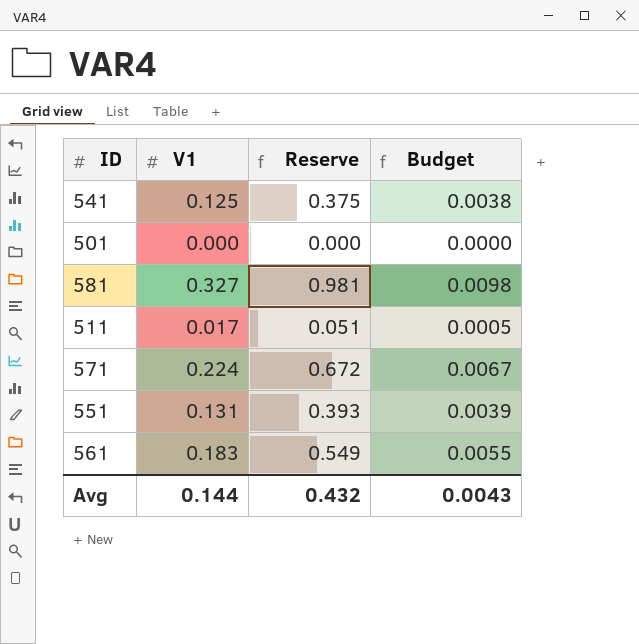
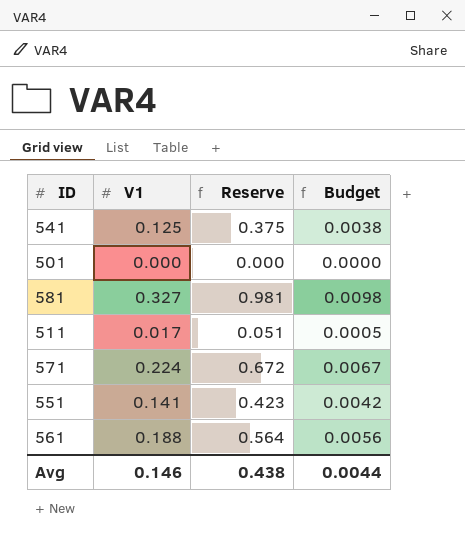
551 | V1: 0.131 -> 0.141
551 | Reserve: 0.393 -> 0.423
551 | Budget: 0.0039 -> 0.0042
561 | V1: 0.183 -> 0.188
561 | Reserve: 0.549 -> 0.564
561 | Budget: 0.0055 -> 0.0056
Avg | V1: 0.144 -> 0.146
Avg | Reserve: 0.432 -> 0.438
Avg | Budget: 0.0043 -> 0.0044

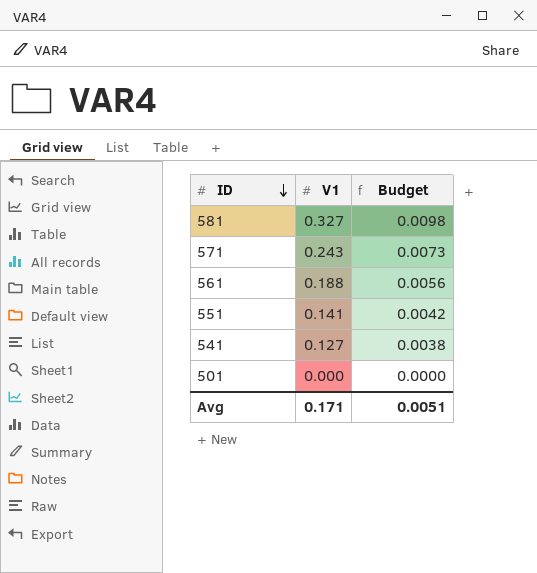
row order: none -> ID descending
column Reserve | formula: [V1] * 3 -> none
row 511: 0.017 | 0.051 | 0.0005 -> none
571 | V1: 0.224 -> 0.243
571 | Budget: 0.0067 -> 0.0073
541 | V1: 0.125 -> 0.127
Avg | V1: 0.146 -> 0.171
Avg | Budget: 0.0044 -> 0.0051

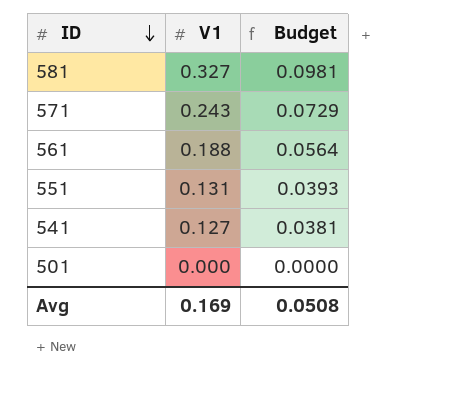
column Budget | formula: [V1] * 0.03 -> [V1] * 0.3
551 | V1: 0.141 -> 0.131
Avg | V1: 0.171 -> 0.169
Avg | Budget: 0.0051 -> 0.0508

